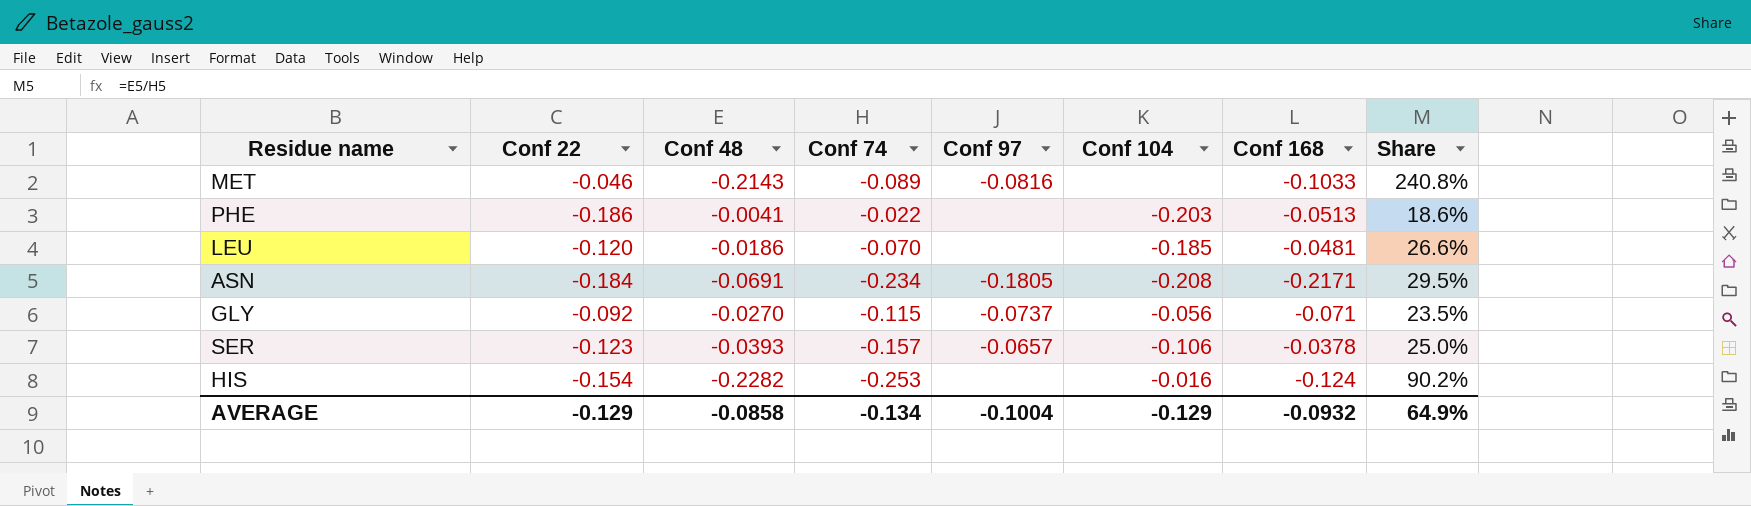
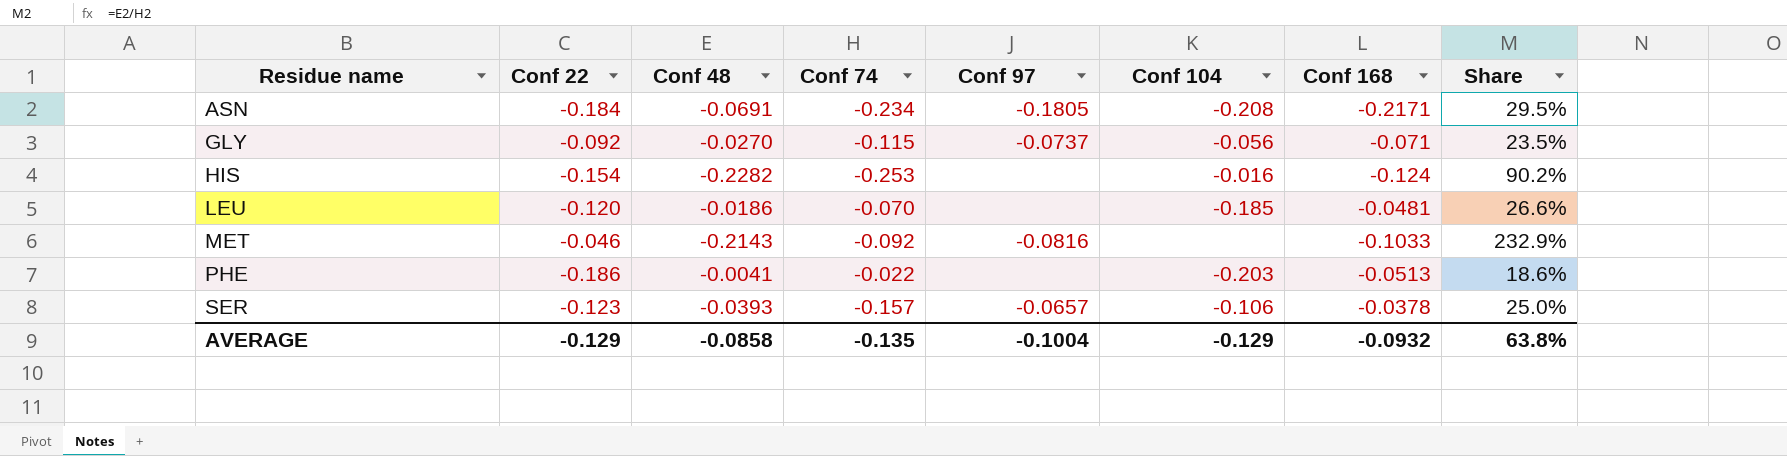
row order: none -> Residue name ascending
MET | Conf 74: -0.089 -> -0.092
MET | Share: 240.8% -> 232.9%
AVERAGE | Conf 74: -0.134 -> -0.135
AVERAGE | Share: 64.9% -> 63.8%

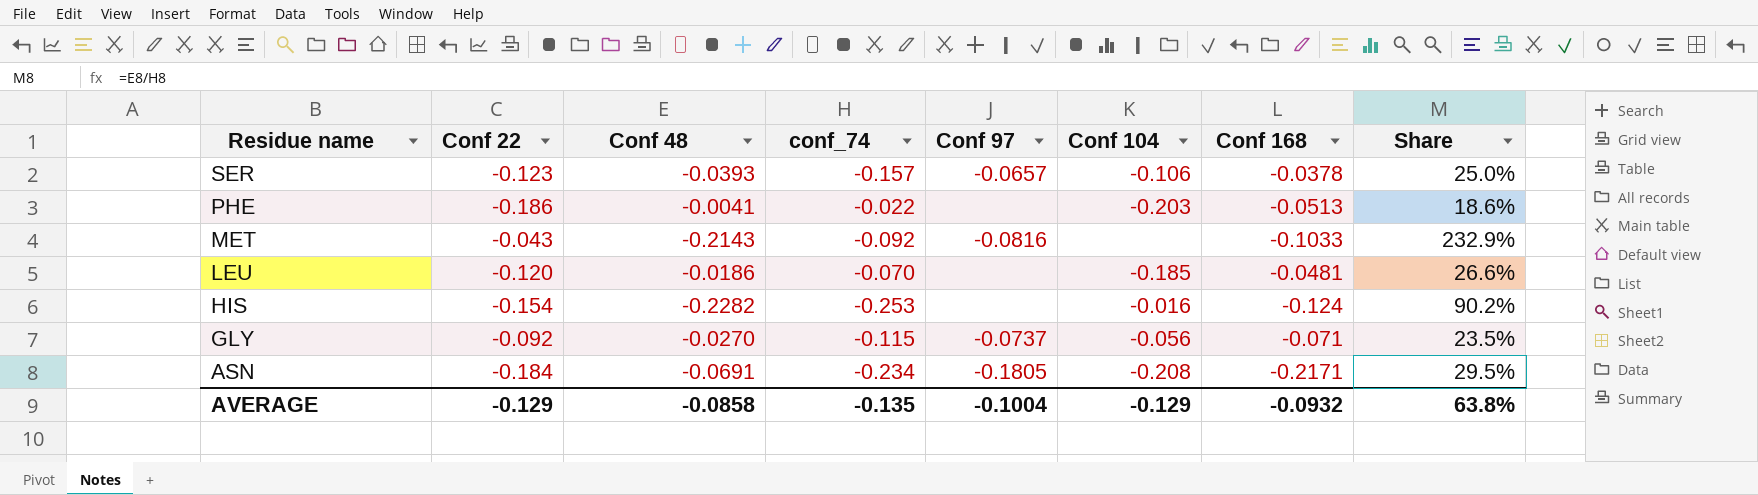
row order: Residue name ascending -> Residue name descending
column name: Conf 74 -> conf_74
MET | Conf 22: -0.046 -> -0.043

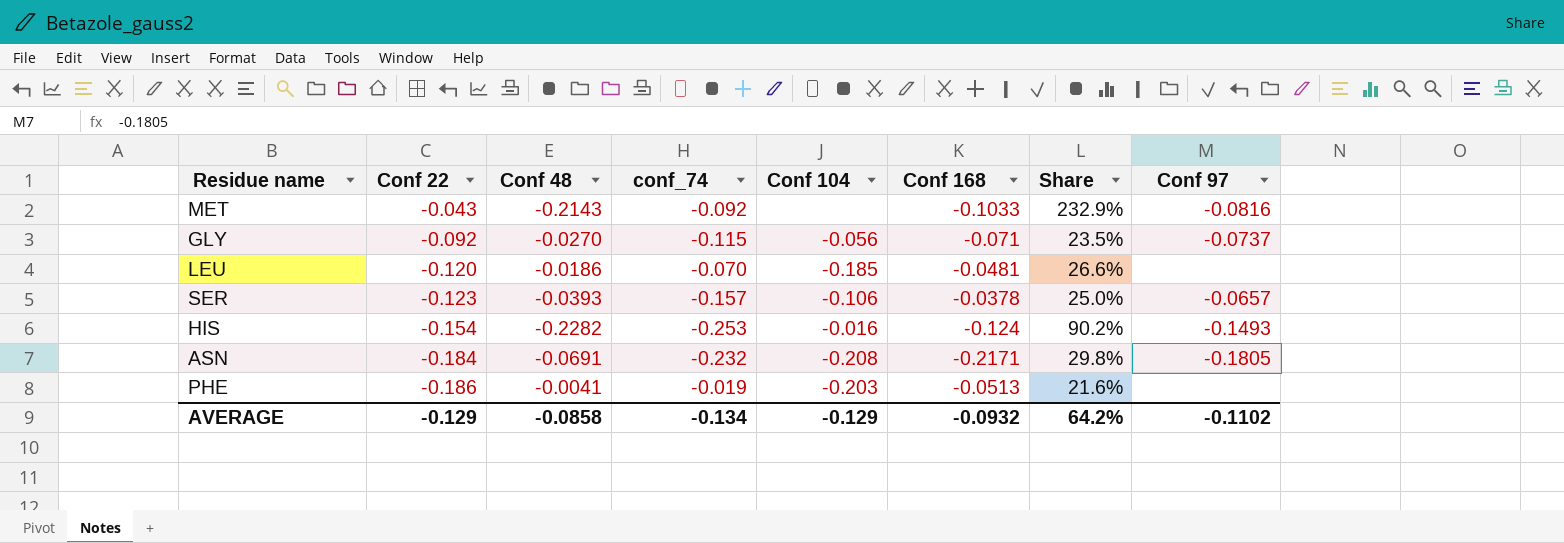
row order: Residue name descending -> Conf 22 descending
column Conf 97 | position: 5 -> 8
HIS | Conf 97: none -> -0.1493
ASN | conf_74: -0.234 -> -0.232
ASN | Share: 29.5% -> 29.8%
PHE | conf_74: -0.022 -> -0.019
PHE | Share: 18.6% -> 21.6%
AVERAGE | conf_74: -0.135 -> -0.134
AVERAGE | Share: 63.8% -> 64.2%
AVERAGE | Conf 97: -0.1004 -> -0.1102

